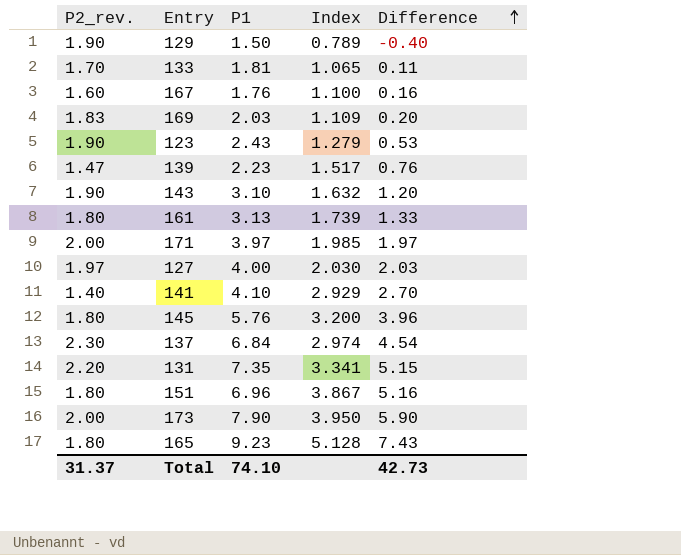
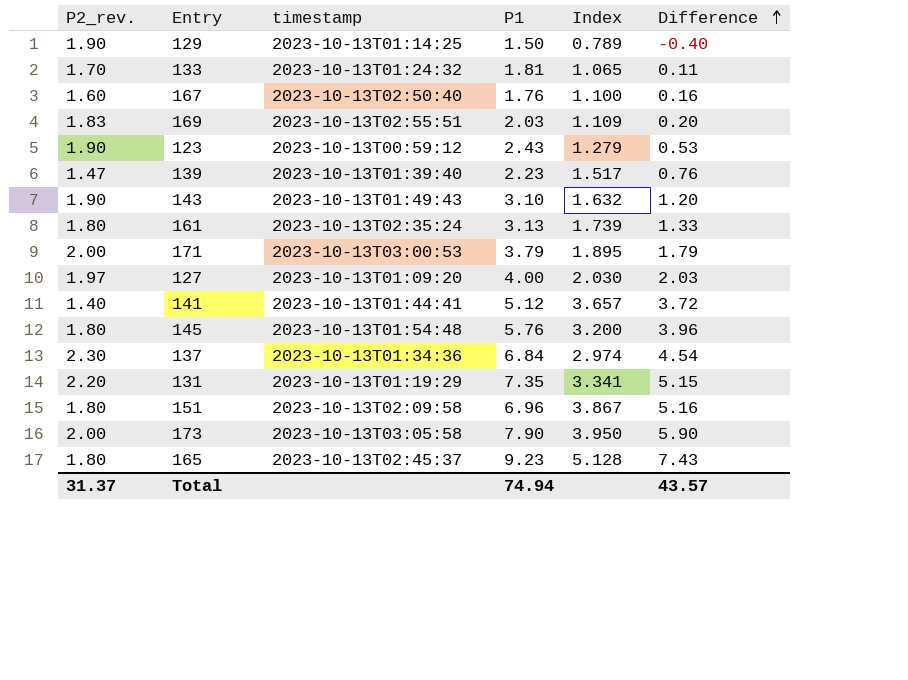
column timestamp | position: none -> 3
171 | P1: 3.97 -> 3.79
171 | Index: 1.985 -> 1.895
171 | Difference: 1.97 -> 1.79
141 | P1: 4.10 -> 5.12
141 | Index: 2.929 -> 3.657
141 | Difference: 2.70 -> 3.72
Total | P1: 74.10 -> 74.94
Total | Difference: 42.73 -> 43.57

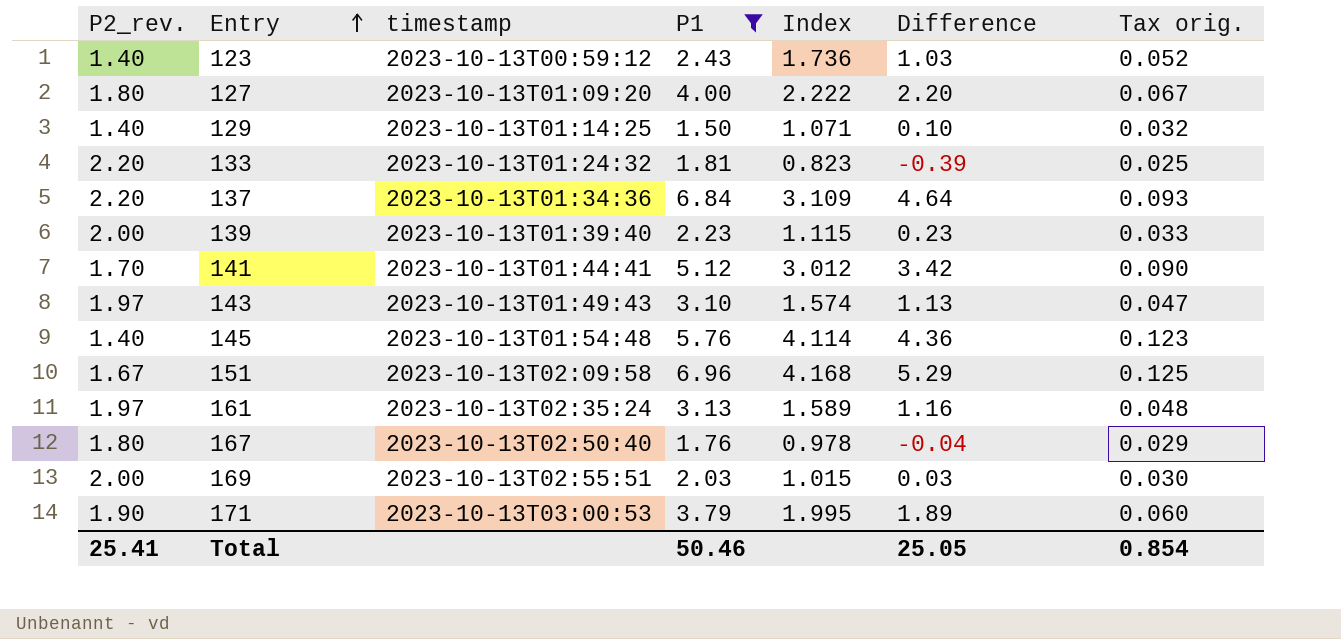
filter: none -> P1 <= 6.96
row order: Difference ascending -> Entry ascending
column Tax orig. | formula: none -> [Index] * 0.03
123 | P2_rev.: 1.90 -> 1.40
123 | Index: 1.279 -> 1.736
123 | Difference: 0.53 -> 1.03
127 | P2_rev.: 1.97 -> 1.80
127 | Index: 2.030 -> 2.222
127 | Difference: 2.03 -> 2.20
129 | P2_rev.: 1.90 -> 1.40
129 | Index: 0.789 -> 1.071
129 | Difference: -0.40 -> 0.10
133 | P2_rev.: 1.70 -> 2.20
133 | Index: 1.065 -> 0.823
133 | Difference: 0.11 -> -0.39
137 | P2_rev.: 2.30 -> 2.20
137 | Index: 2.974 -> 3.109
137 | Difference: 4.54 -> 4.64
139 | P2_rev.: 1.47 -> 2.00
139 | Index: 1.517 -> 1.115
139 | Difference: 0.76 -> 0.23
141 | P2_rev.: 1.40 -> 1.70
141 | Index: 3.657 -> 3.012
141 | Difference: 3.72 -> 3.42
143 | P2_rev.: 1.90 -> 1.97
143 | Index: 1.632 -> 1.574
143 | Difference: 1.20 -> 1.13
145 | P2_rev.: 1.80 -> 1.40
145 | Index: 3.200 -> 4.114
145 | Difference: 3.96 -> 4.36
151 | P2_rev.: 1.80 -> 1.67
151 | Index: 3.867 -> 4.168
151 | Difference: 5.16 -> 5.29
161 | P2_rev.: 1.80 -> 1.97
161 | Index: 1.739 -> 1.589
161 | Difference: 1.33 -> 1.16
167 | P2_rev.: 1.60 -> 1.80
167 | Index: 1.100 -> 0.978
167 | Difference: 0.16 -> -0.04
169 | P2_rev.: 1.83 -> 2.00
169 | Index: 1.109 -> 1.015
169 | Difference: 0.20 -> 0.03
171 | P2_rev.: 2.00 -> 1.90
171 | Index: 1.895 -> 1.995
171 | Difference: 1.79 -> 1.89
Total | P2_rev.: 31.37 -> 25.41
Total | P1: 74.94 -> 50.46
Total | Difference: 43.57 -> 25.05

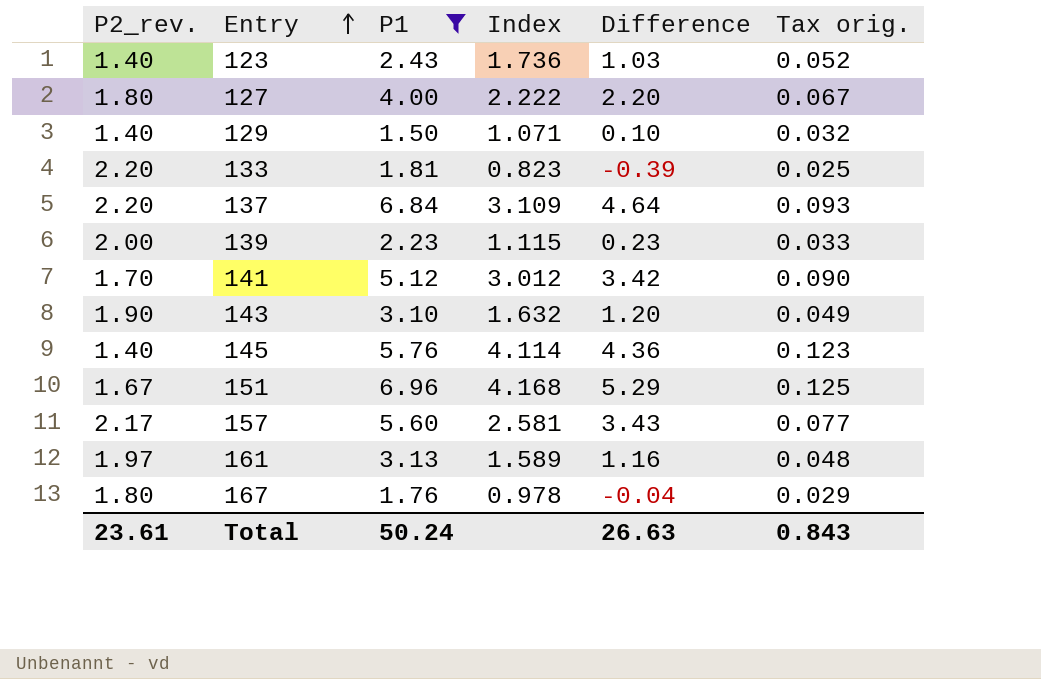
column timestamp | position: 3 -> none
row 169: 2.00 | 2023-10-13T02:55:51 | 2.03 | 1.015 | 0.03 | 0.030 -> none
row 171: 1.90 | 2023-10-13T03:00:53 | 3.79 | 1.995 | 1.89 | 0.060 -> none
143 | P2_rev.: 1.97 -> 1.90
143 | Index: 1.574 -> 1.632
143 | Difference: 1.13 -> 1.20
143 | Tax orig.: 0.047 -> 0.049
row 157: none -> 2.17 | 5.60 | 2.581 | 3.43 | 0.077
Total | P2_rev.: 25.41 -> 23.61
Total | P1: 50.46 -> 50.24
Total | Difference: 25.05 -> 26.63
Total | Tax orig.: 0.854 -> 0.843

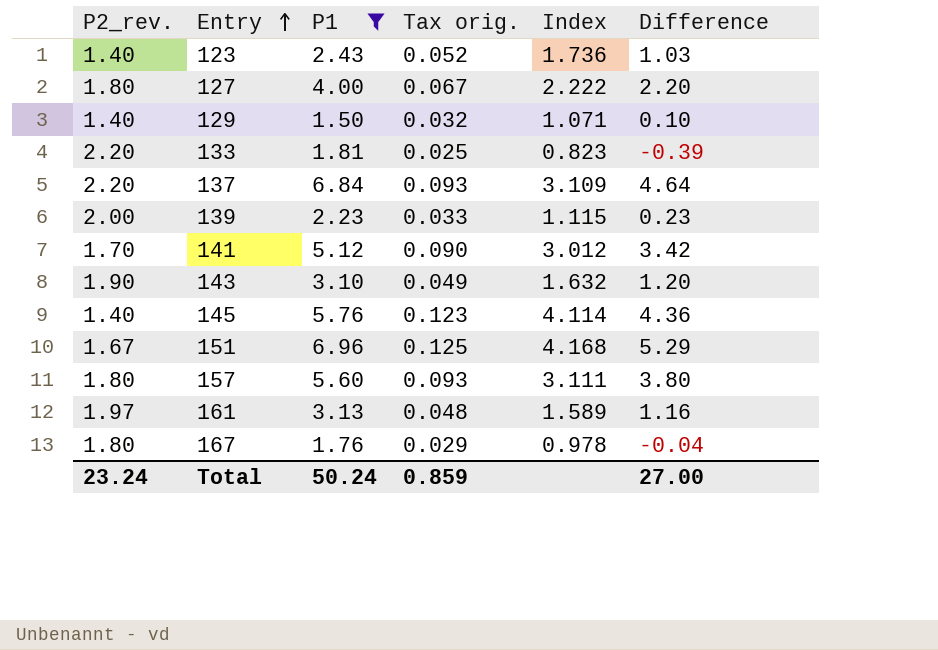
column Tax orig. | position: 6 -> 4
157 | P2_rev.: 2.17 -> 1.80
157 | Tax orig.: 0.077 -> 0.093
157 | Index: 2.581 -> 3.111
157 | Difference: 3.43 -> 3.80
Total | P2_rev.: 23.61 -> 23.24
Total | Tax orig.: 0.843 -> 0.859
Total | Difference: 26.63 -> 27.00

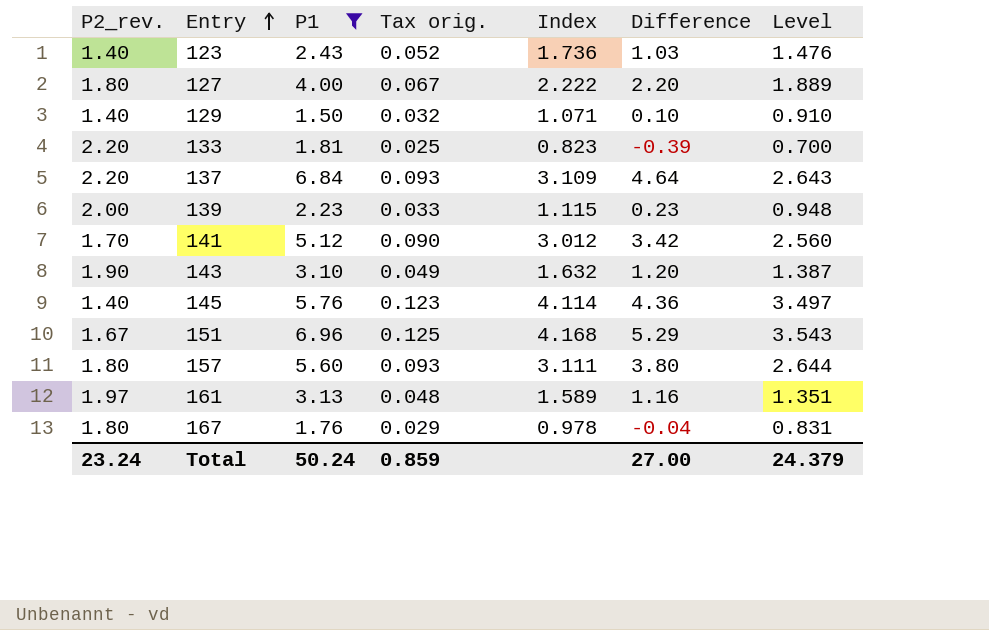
column Level | formula: none -> [Index] * 0.85

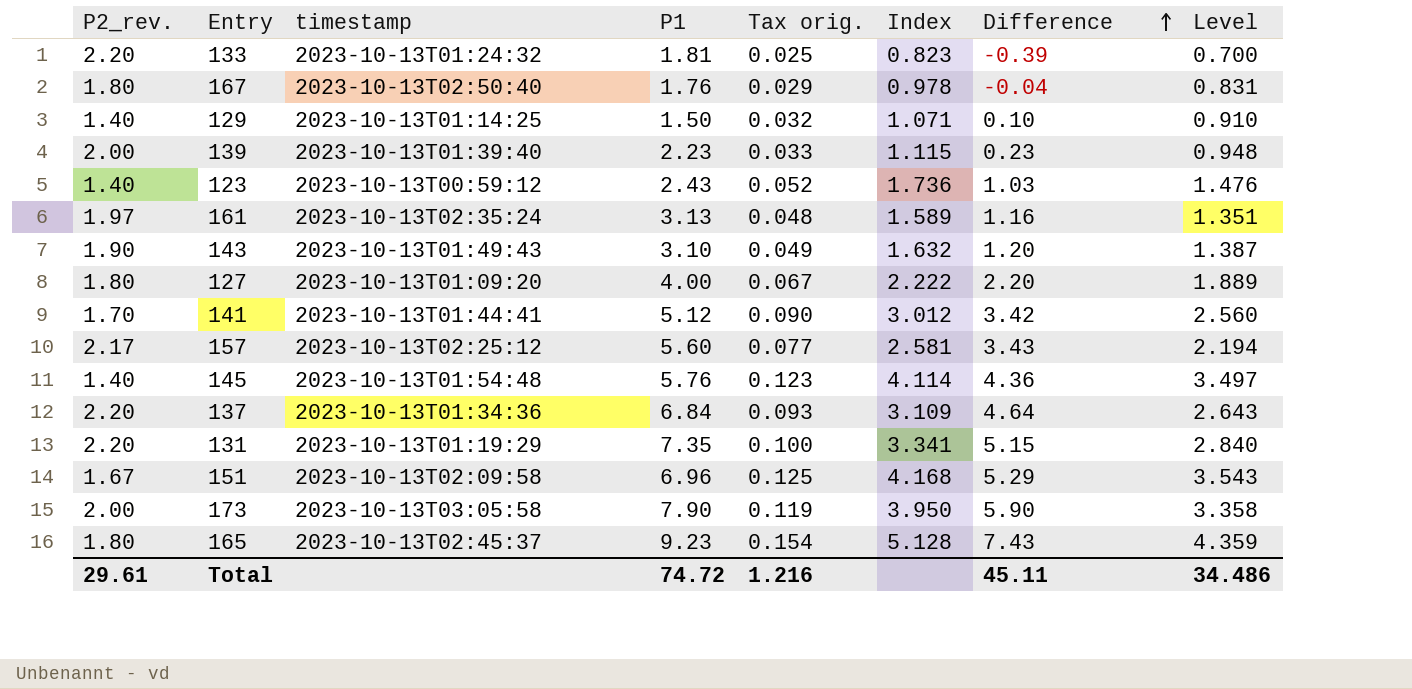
filter: P1 <= 6.96 -> none
row order: Entry ascending -> Difference ascending
column timestamp | position: none -> 3
157 | P2_rev.: 1.80 -> 2.17
157 | Tax orig.: 0.093 -> 0.077
157 | Index: 3.111 -> 2.581
157 | Difference: 3.80 -> 3.43
157 | Level: 2.644 -> 2.194
Total | P2_rev.: 23.24 -> 29.61
Total | P1: 50.24 -> 74.72
Total | Tax orig.: 0.859 -> 1.216
Total | Difference: 27.00 -> 45.11
Total | Level: 24.379 -> 34.486

